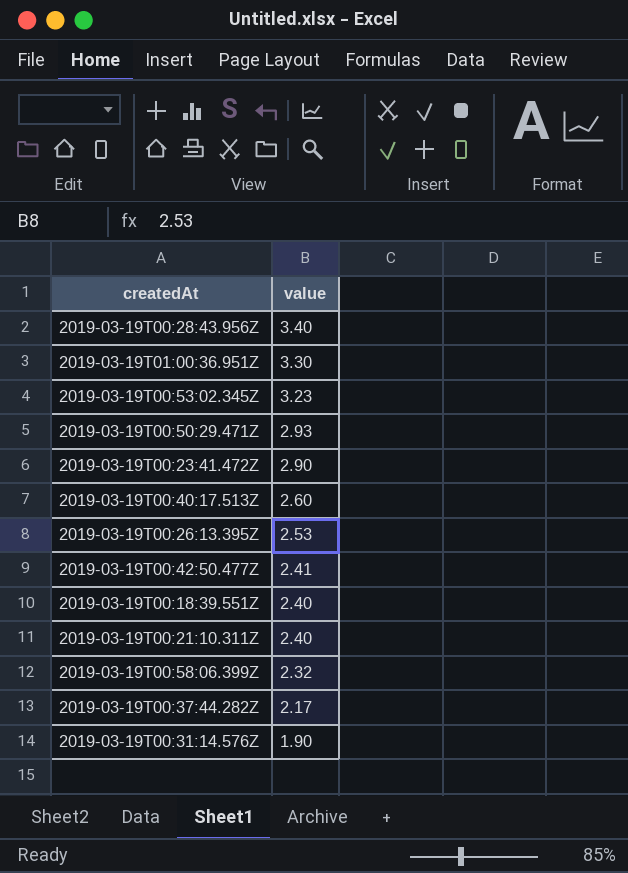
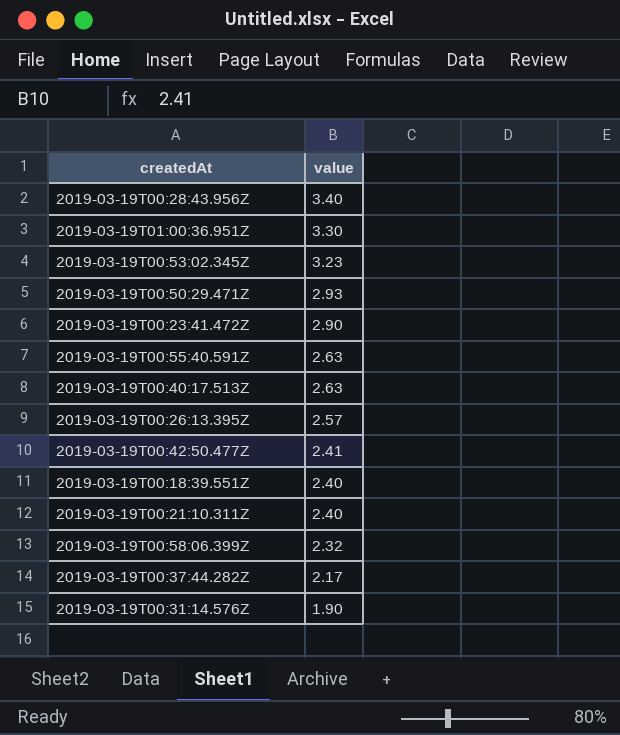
row 2019-03-19T00:55:40.591Z: none -> 2.63
2019-03-19T00:40:17.513Z | value: 2.60 -> 2.63
2019-03-19T00:26:13.395Z | value: 2.53 -> 2.57

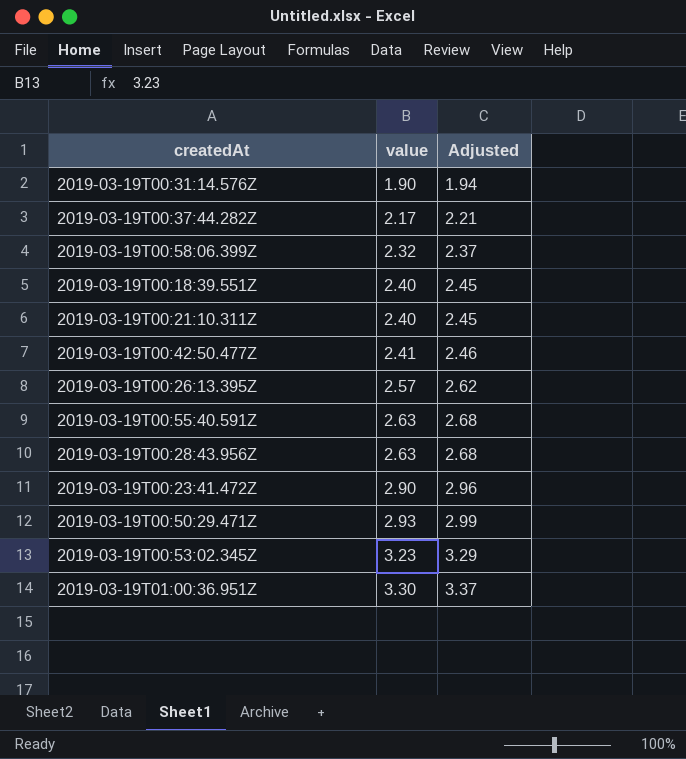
row order: value descending -> value ascending
column Adjusted | formula: none -> [value] * 1.02
row 2019-03-19T00:40:17.513Z: 2.63 -> none
2019-03-19T00:28:43.956Z | value: 3.40 -> 2.63

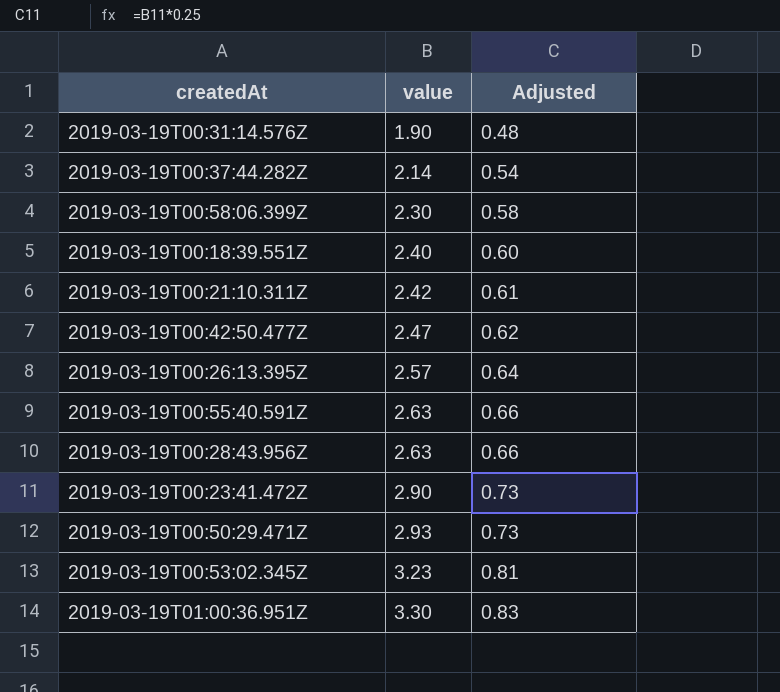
column Adjusted | formula: [value] * 1.02 -> [value] * 0.25
2019-03-19T00:37:44.282Z | value: 2.17 -> 2.14
2019-03-19T00:58:06.399Z | value: 2.32 -> 2.30
2019-03-19T00:21:10.311Z | value: 2.40 -> 2.42
2019-03-19T00:42:50.477Z | value: 2.41 -> 2.47

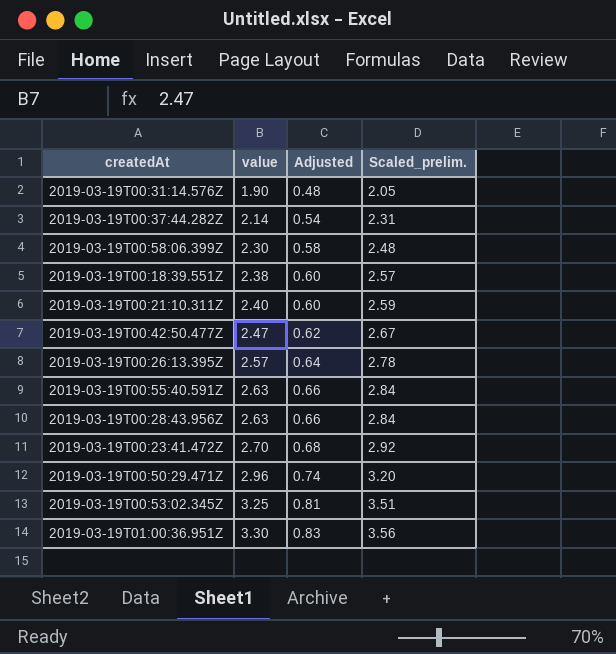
column Scaled_prelim. | formula: none -> [value] * 1.08
2019-03-19T00:18:39.551Z | value: 2.40 -> 2.38
2019-03-19T00:21:10.311Z | value: 2.42 -> 2.40
2019-03-19T00:21:10.311Z | Adjusted: 0.61 -> 0.60
2019-03-19T00:23:41.472Z | value: 2.90 -> 2.70
2019-03-19T00:23:41.472Z | Adjusted: 0.73 -> 0.68
2019-03-19T00:50:29.471Z | value: 2.93 -> 2.96
2019-03-19T00:50:29.471Z | Adjusted: 0.73 -> 0.74
2019-03-19T00:53:02.345Z | value: 3.23 -> 3.25

